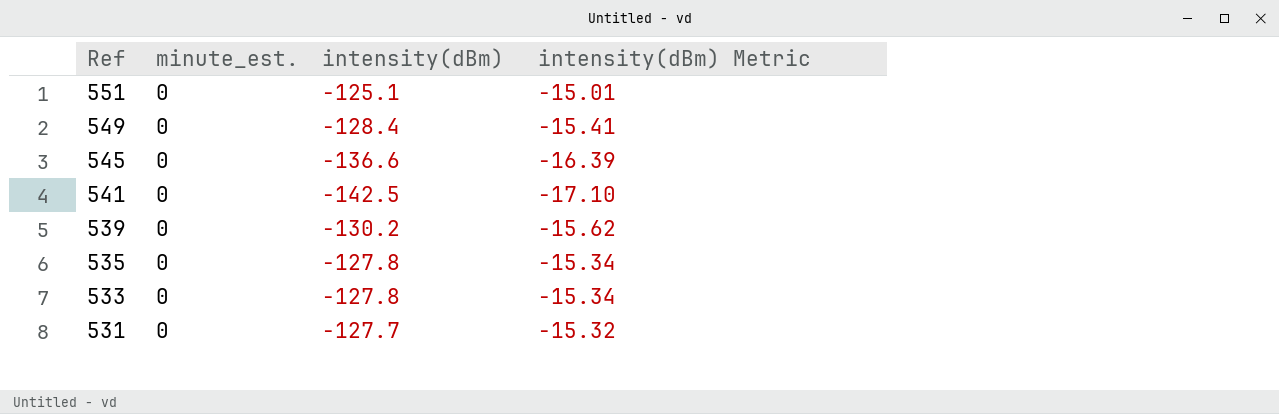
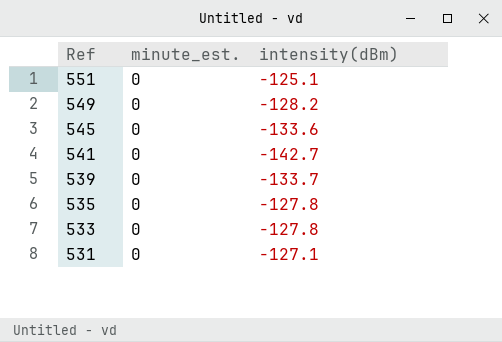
column intensity(dBm) Metric | formula: [intensity(dBm)] * 0.12 -> none
549 | intensity(dBm): -128.4 -> -128.2
545 | intensity(dBm): -136.6 -> -133.6
541 | intensity(dBm): -142.5 -> -142.7
539 | intensity(dBm): -130.2 -> -133.7
531 | intensity(dBm): -127.7 -> -127.1

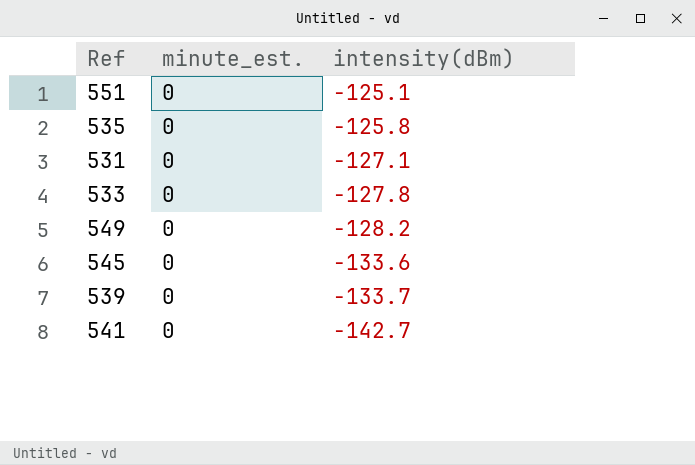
row order: Ref descending -> intensity(dBm) descending
535 | intensity(dBm): -127.8 -> -125.8

